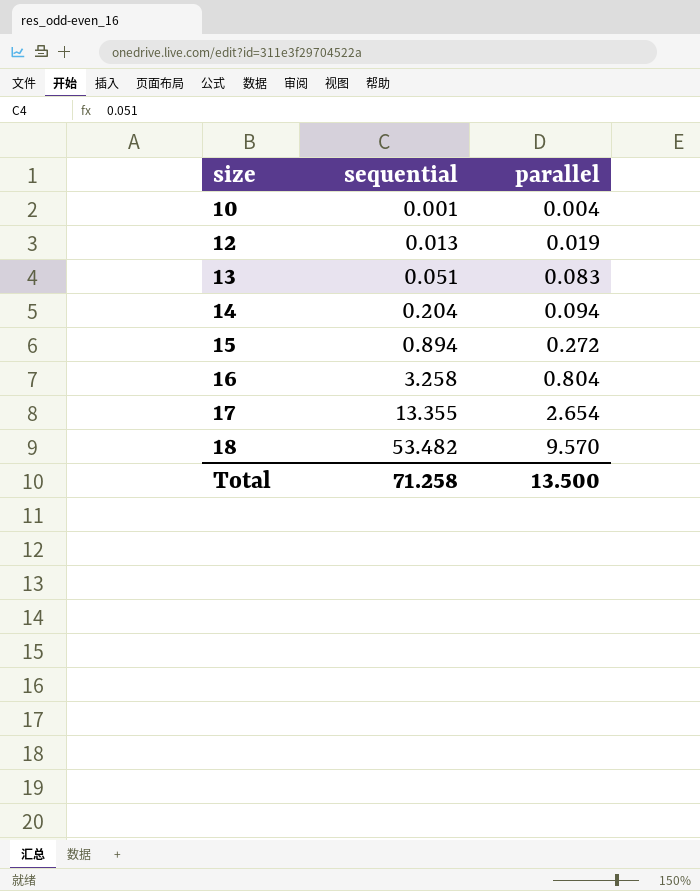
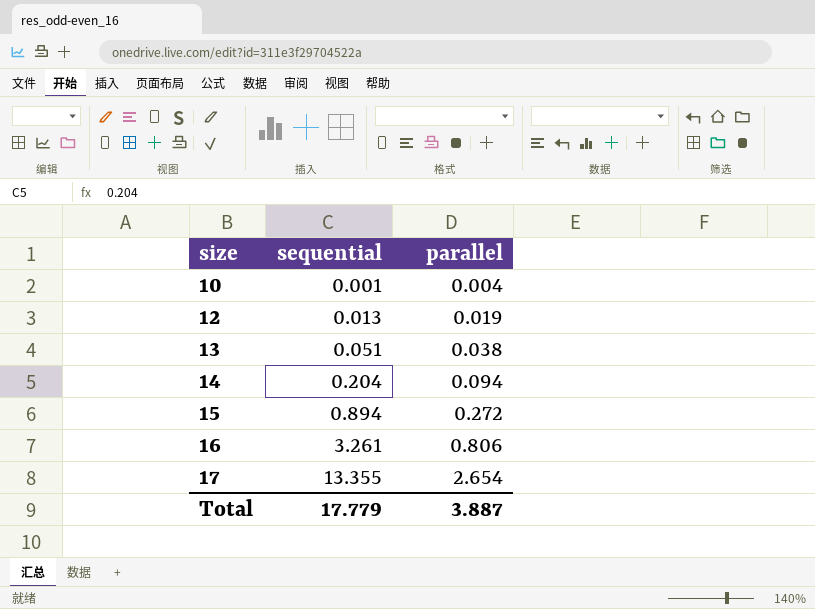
row 18: 53.482 | 9.570 -> none
13 | parallel: 0.083 -> 0.038
16 | sequential: 3.258 -> 3.261
16 | parallel: 0.804 -> 0.806
Total | sequential: 71.258 -> 17.779
Total | parallel: 13.500 -> 3.887

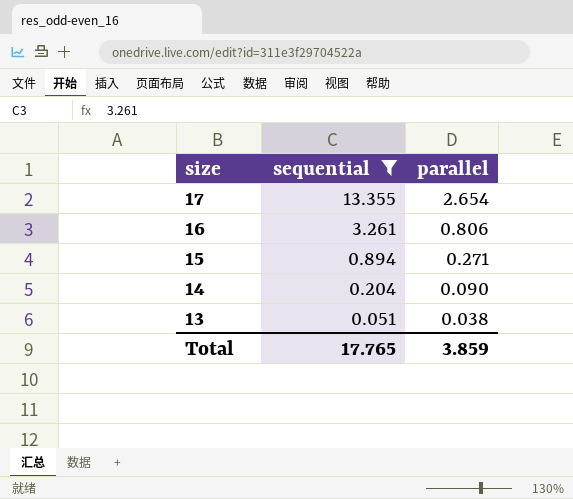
filter: none -> sequential >= 0.051
row order: size ascending -> size descending
15 | parallel: 0.272 -> 0.271
14 | parallel: 0.094 -> 0.090
Total | sequential: 17.779 -> 17.765
Total | parallel: 3.887 -> 3.859

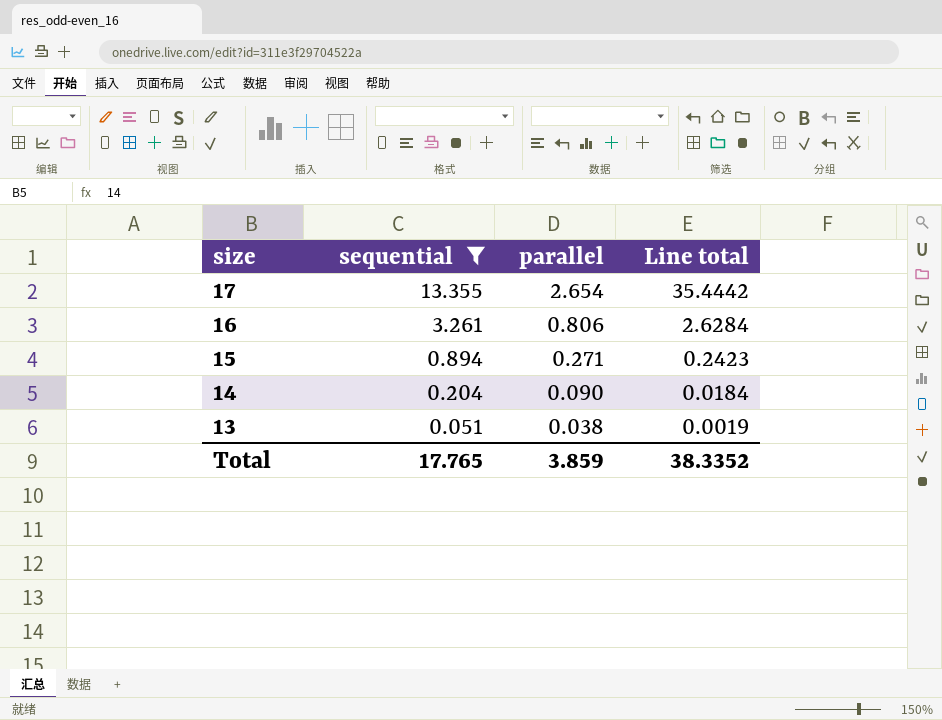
column Line total | formula: none -> [sequential] * [parallel]

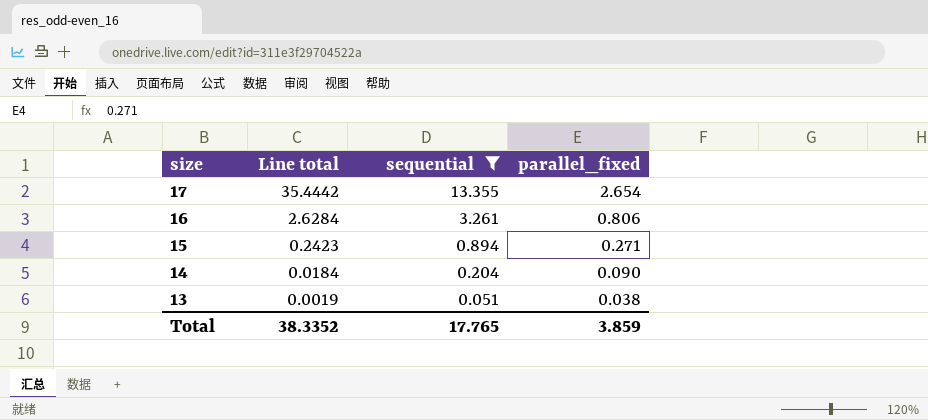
column Line total | position: 4 -> 2
column name: parallel -> parallel_fixed

